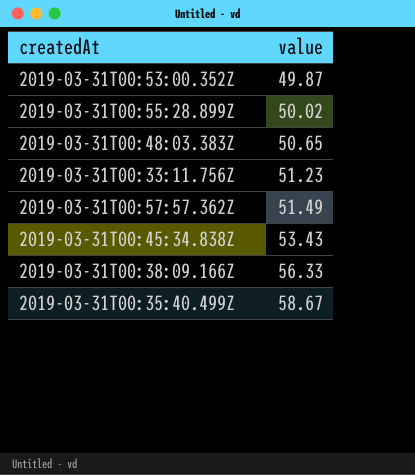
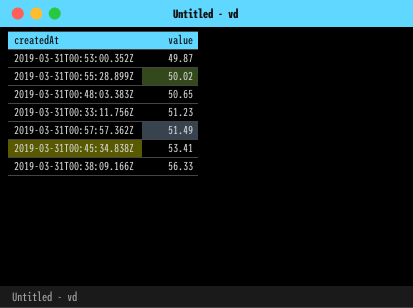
row 2019-03-31T00:35:40.499Z: 58.67 -> none
2019-03-31T00:45:34.838Z | value: 53.43 -> 53.41

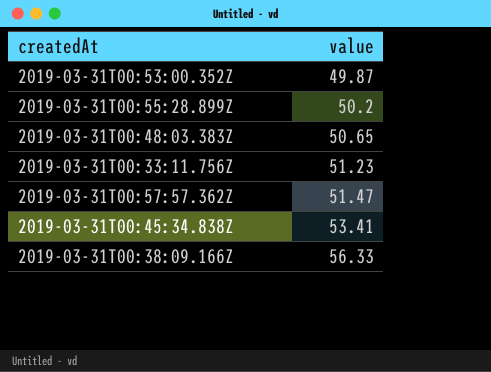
2019-03-31T00:55:28.899Z | value: 50.02 -> 50.2
2019-03-31T00:57:57.362Z | value: 51.49 -> 51.47

